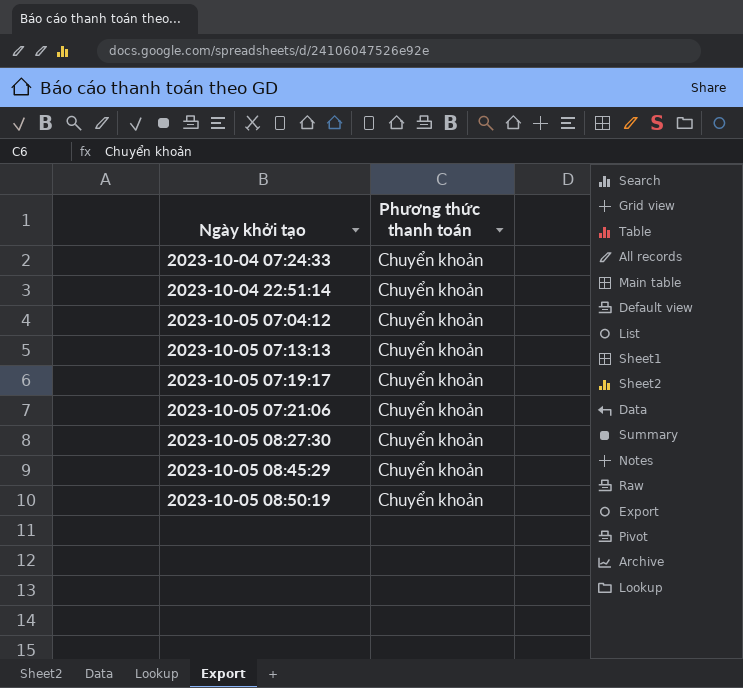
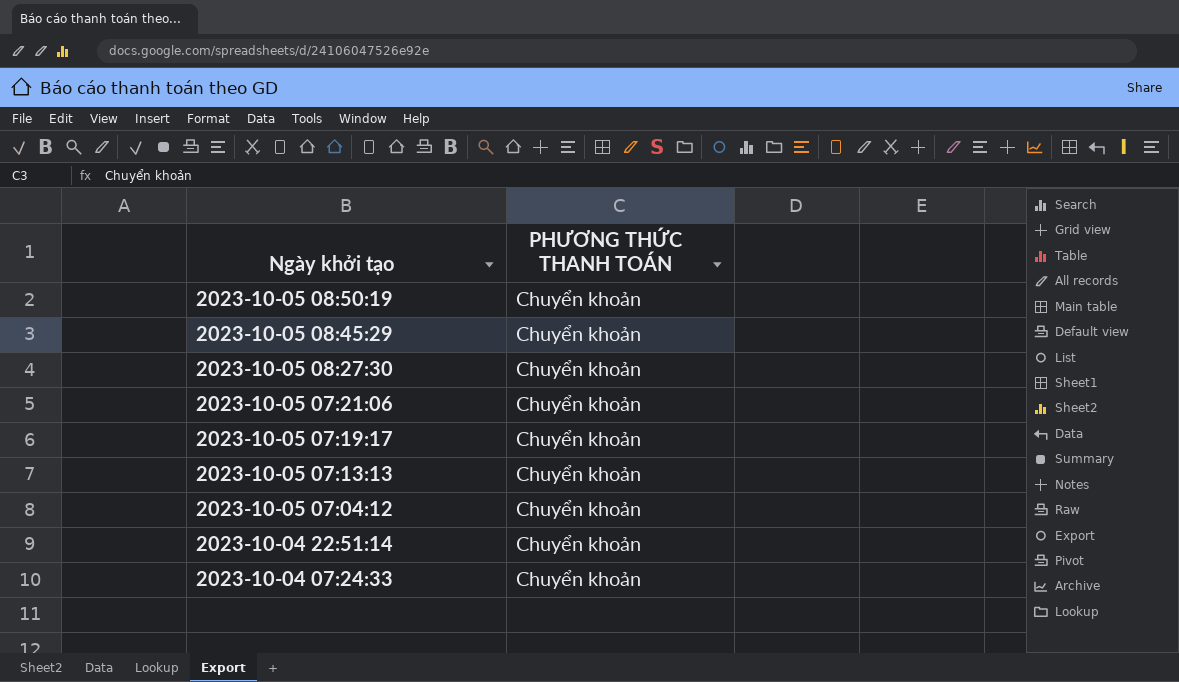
row order: Ngày khởi tạo ascending -> Ngày khởi tạo descending
column name: Phương thức thanh toán -> PHƯƠNG THỨC THANH TOÁN

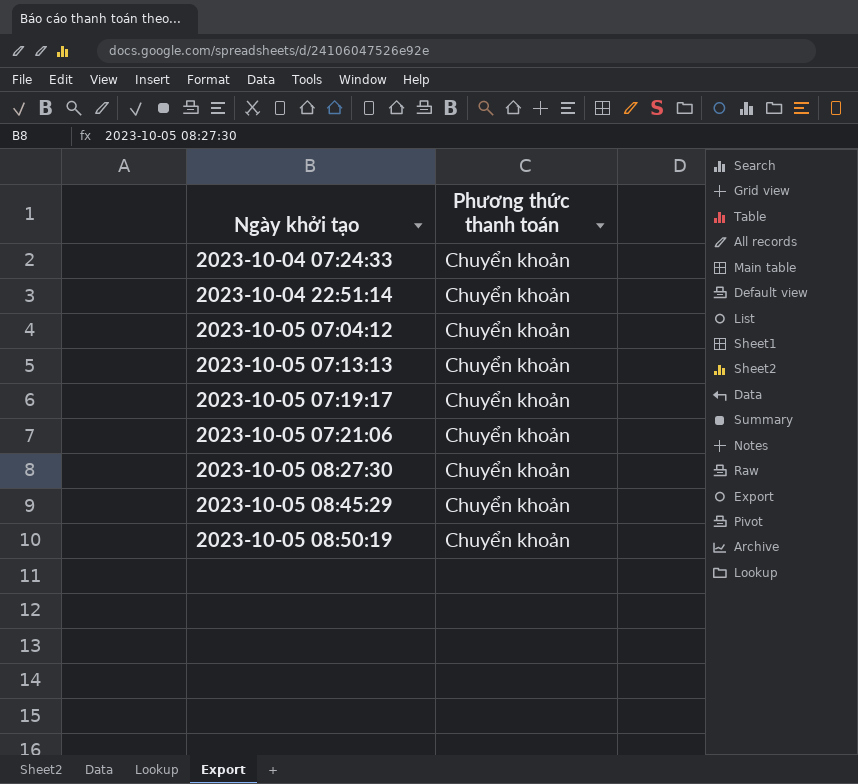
row order: Ngày khởi tạo descending -> Ngày khởi tạo ascending
column name: PHƯƠNG THỨC THANH TOÁN -> Phương thức thanh toán

